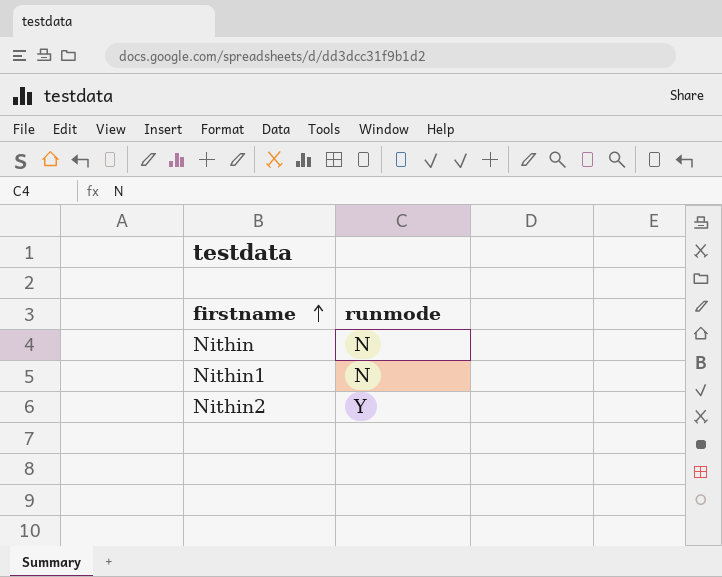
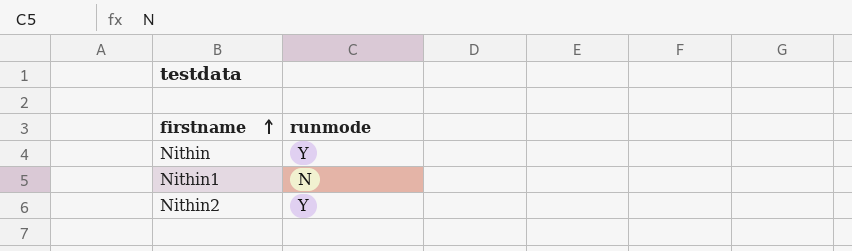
Nithin | runmode: N -> Y

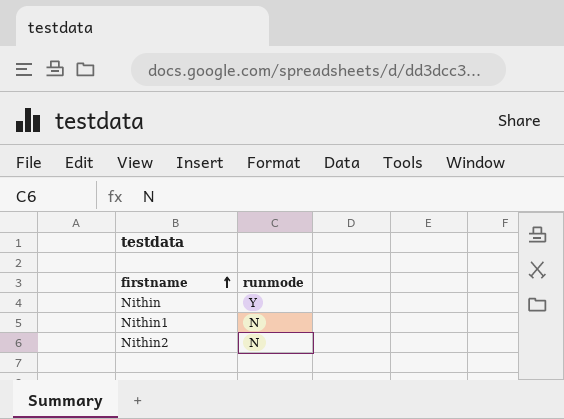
Nithin2 | runmode: Y -> N

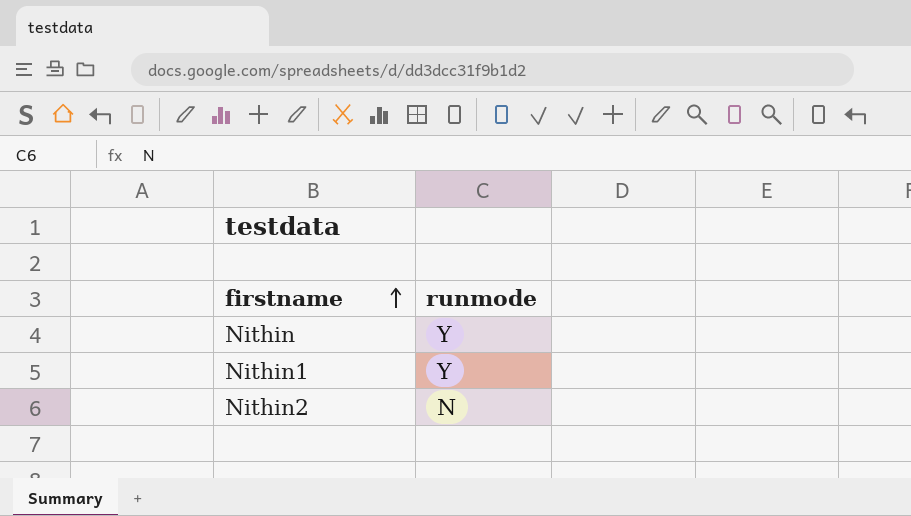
Nithin1 | runmode: N -> Y

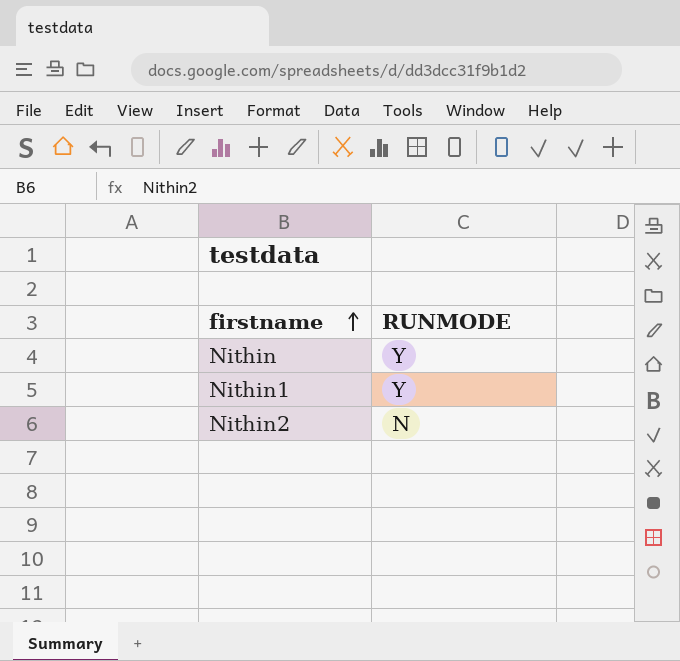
column name: runmode -> RUNMODE

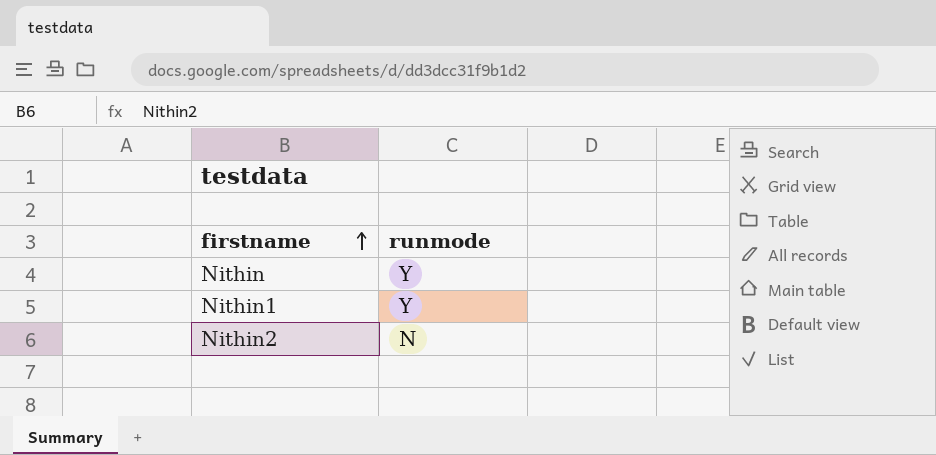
column name: RUNMODE -> runmode

